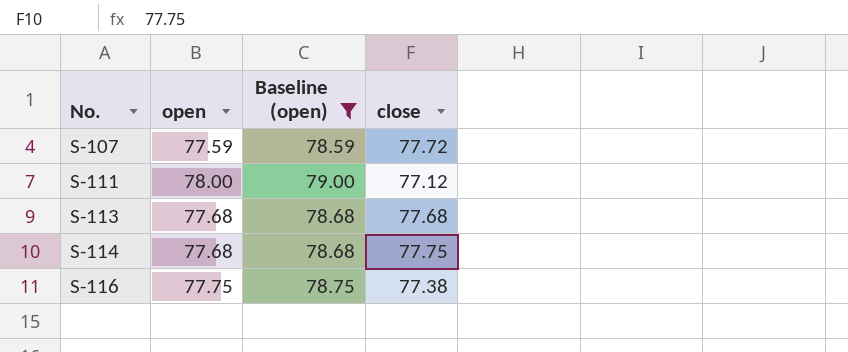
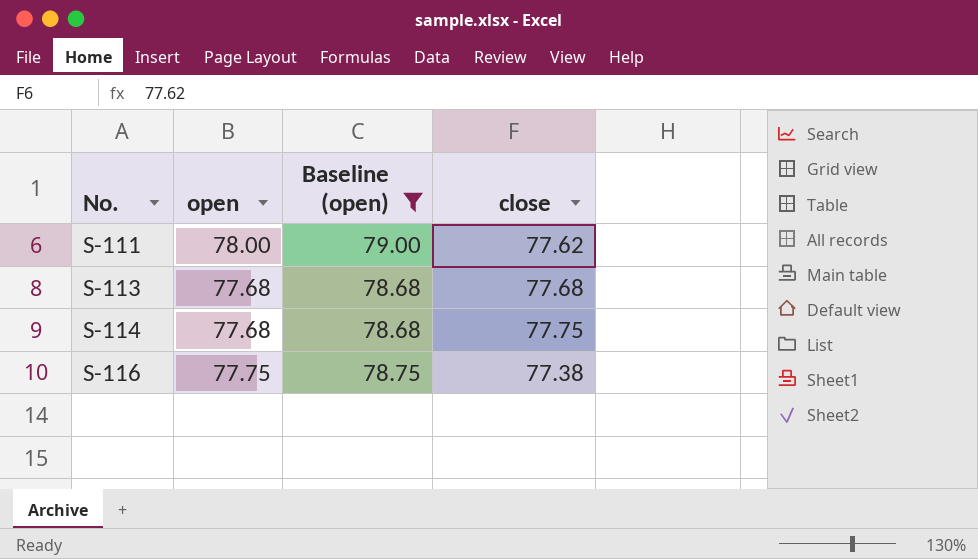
row S-107: 77.59 | 78.59 | 77.72 -> none
S-111 | close: 77.12 -> 77.62

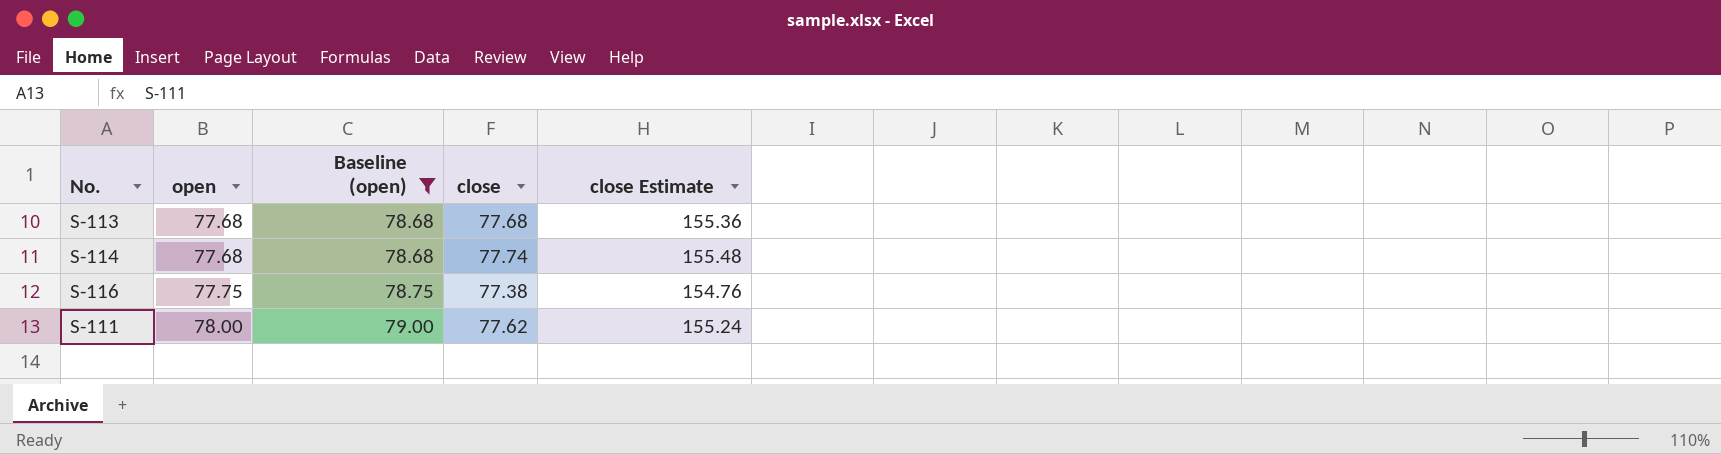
row order: No. ascending -> open ascending
column close Estimate | formula: none -> [close] * 2
S-114 | close: 77.75 -> 77.74

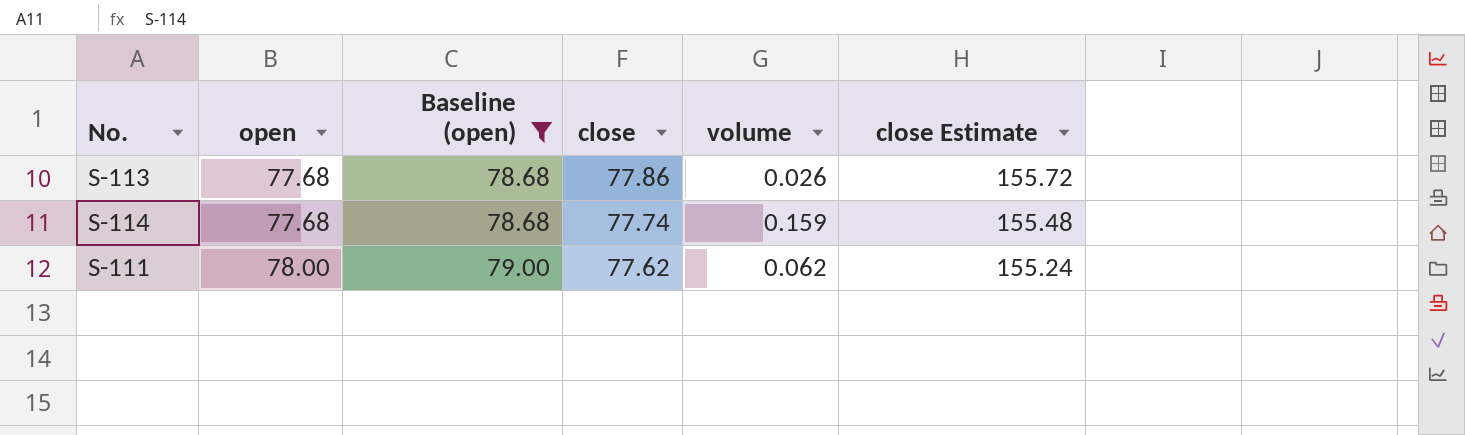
column volume | position: none -> 5
row S-116: 77.75 | 78.75 | 77.38 | 154.76 -> none
S-113 | close: 77.68 -> 77.86
S-113 | close Estimate: 155.36 -> 155.72

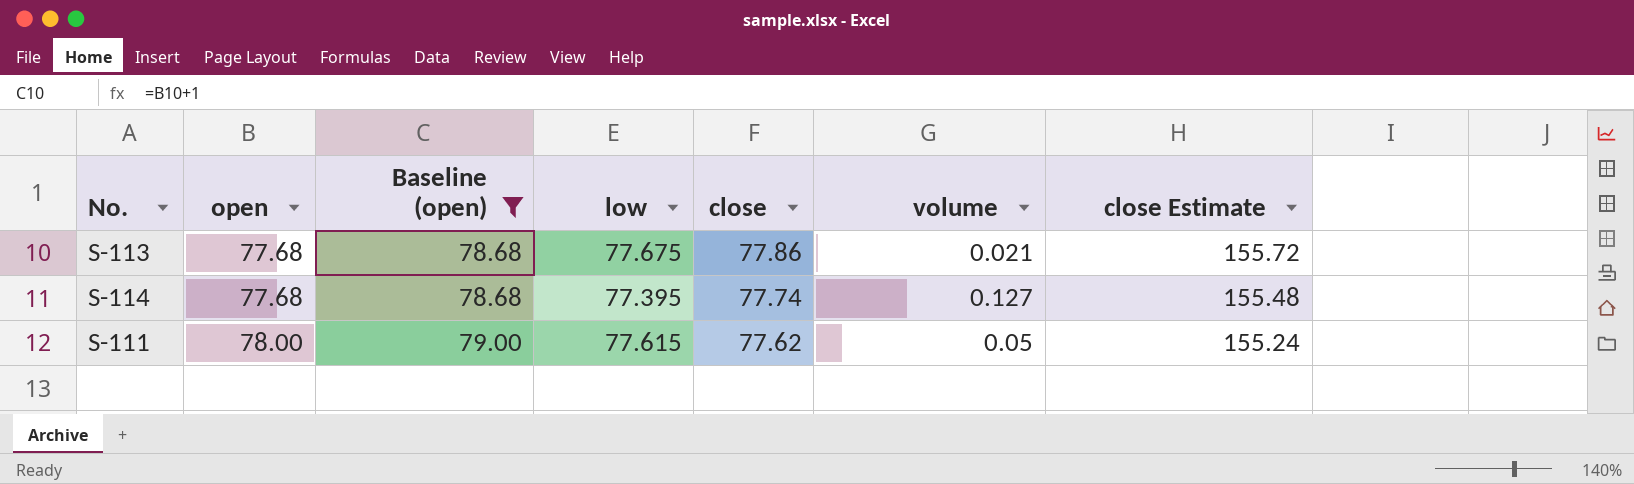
column low | position: none -> 4
S-113 | volume: 0.026 -> 0.021
S-114 | volume: 0.159 -> 0.127
S-111 | volume: 0.062 -> 0.05

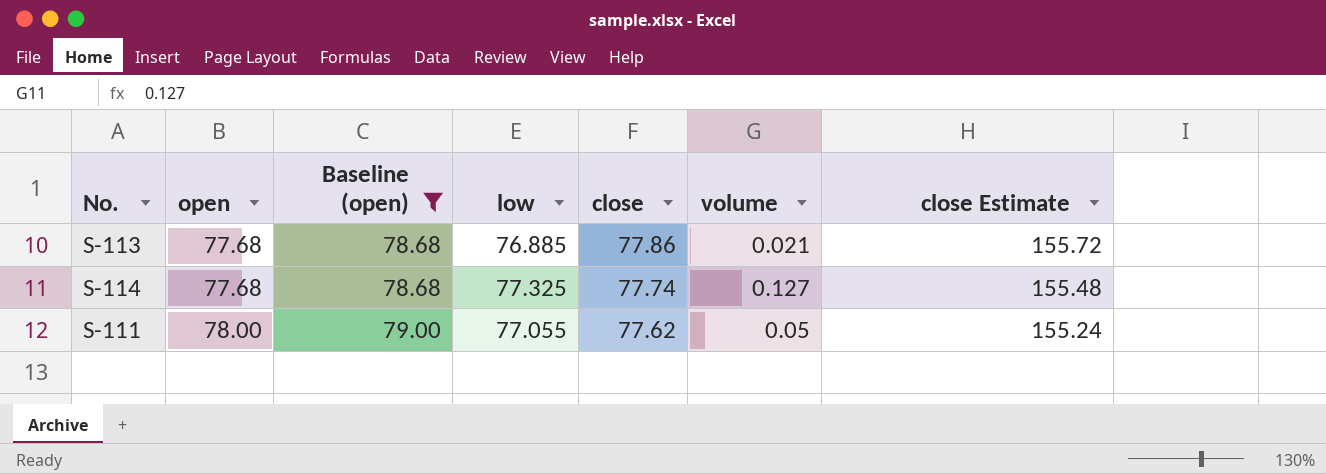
S-113 | low: 77.675 -> 76.885
S-114 | low: 77.395 -> 77.325
S-111 | low: 77.615 -> 77.055

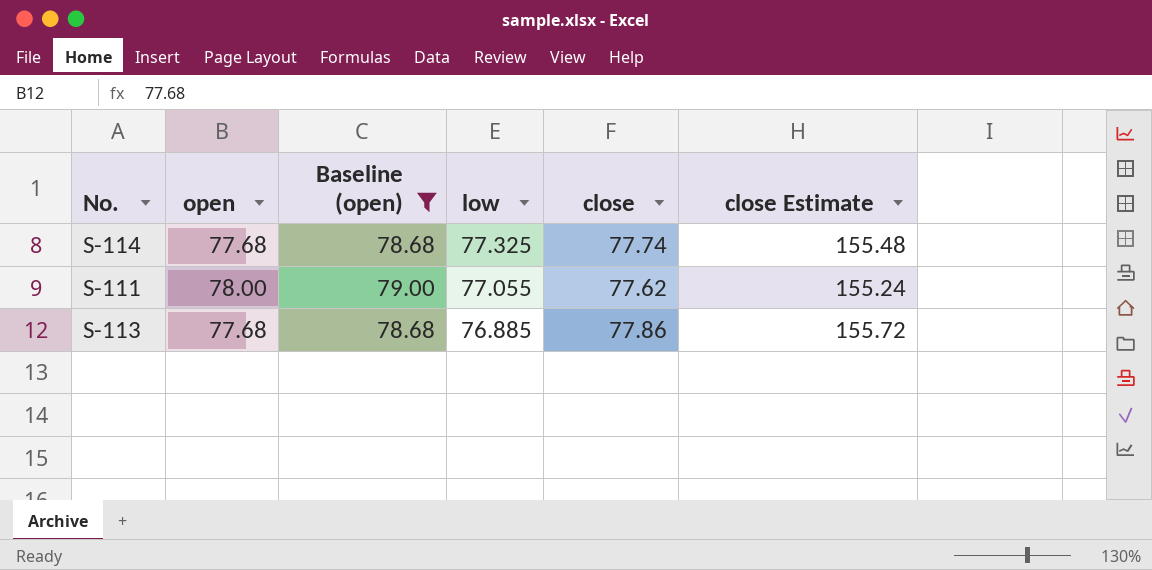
row order: open ascending -> low descending
column volume | position: 6 -> none

